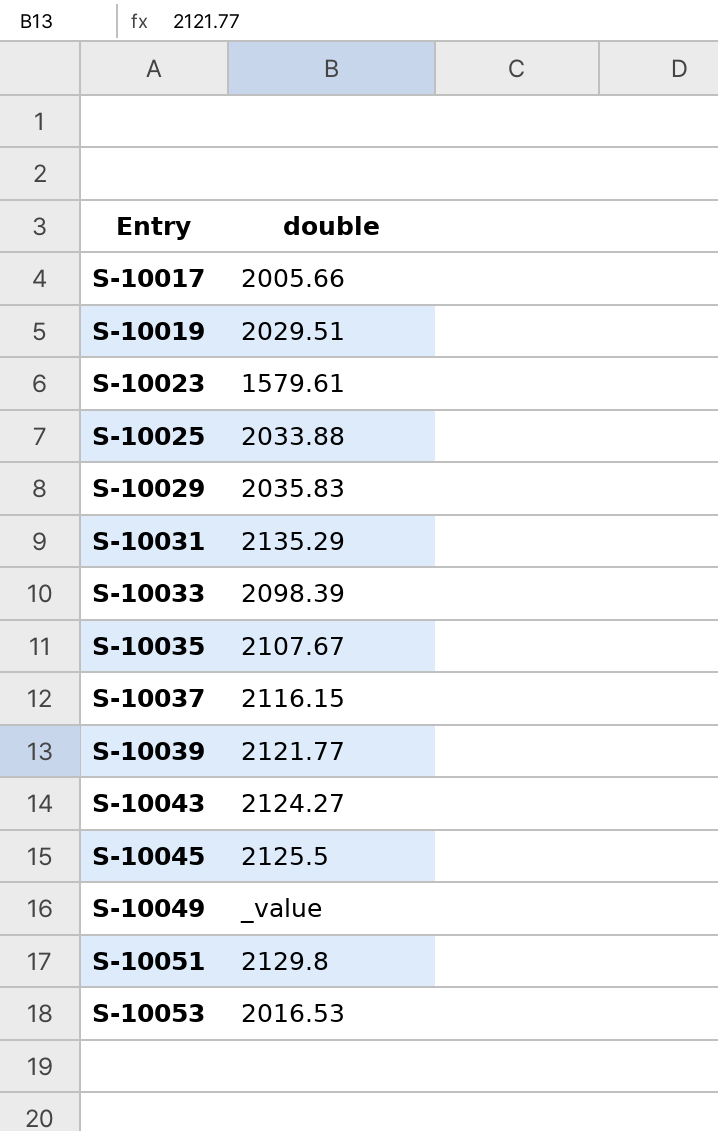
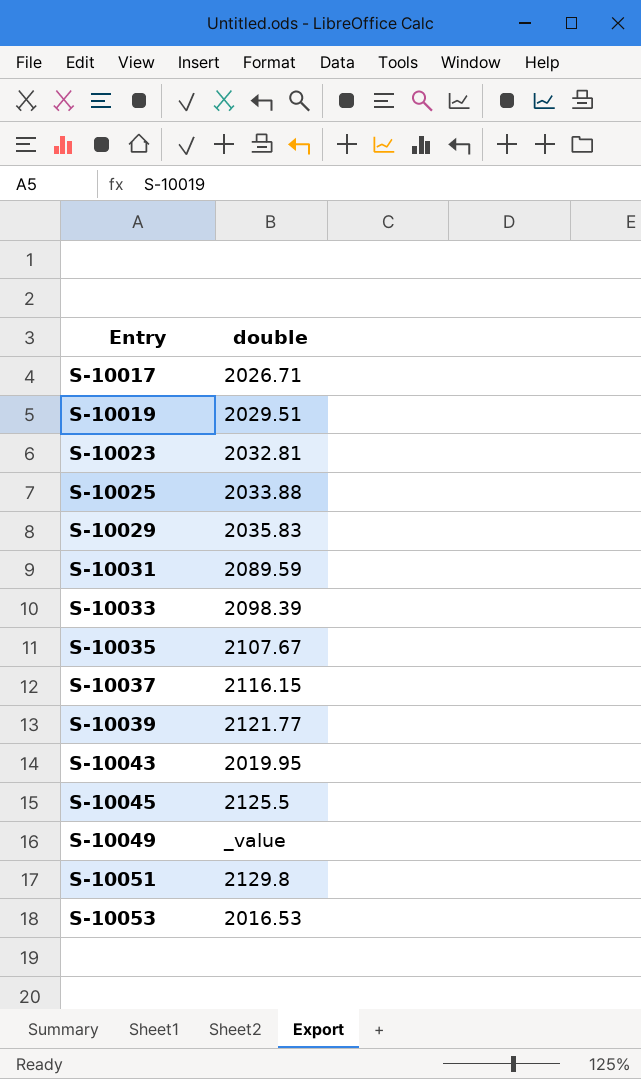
S-10017 | double: 2005.66 -> 2026.71
S-10023 | double: 1579.61 -> 2032.81
S-10031 | double: 2135.29 -> 2089.59
S-10043 | double: 2124.27 -> 2019.95

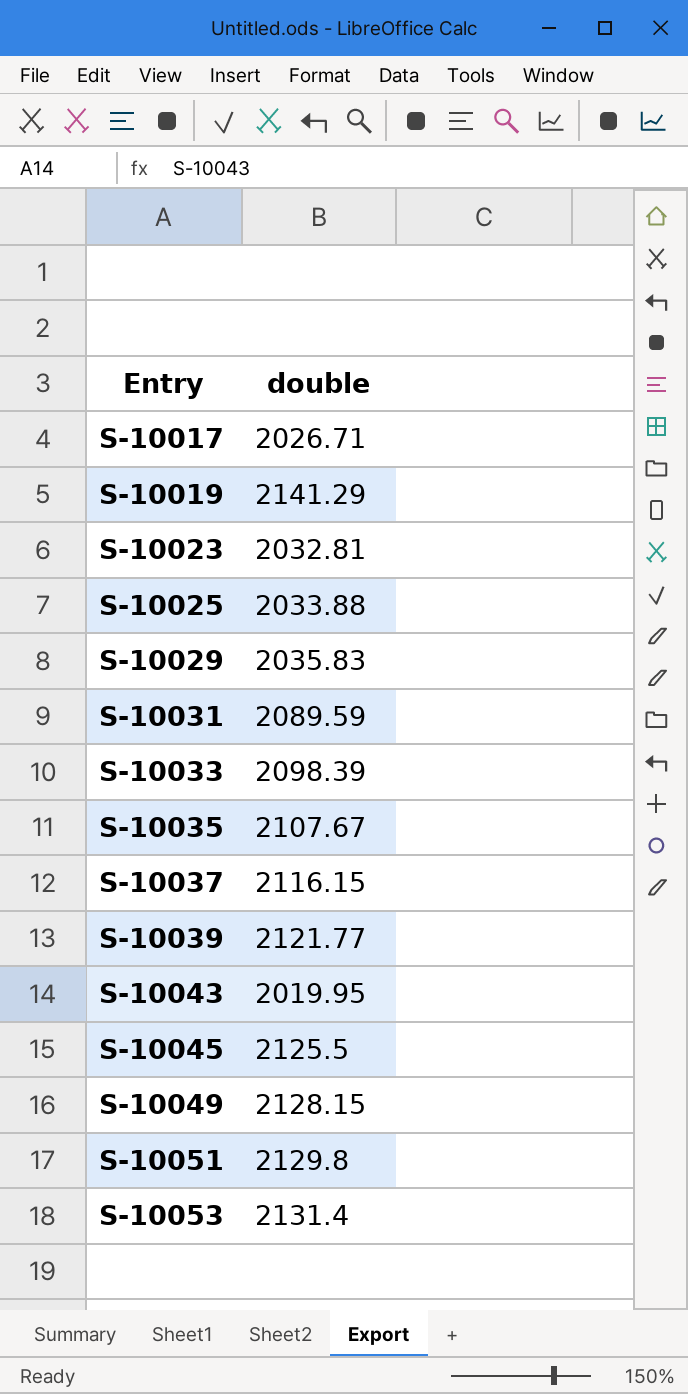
S-10019 | double: 2029.51 -> 2141.29
S-10049 | double: _value -> 2128.15
S-10053 | double: 2016.53 -> 2131.4

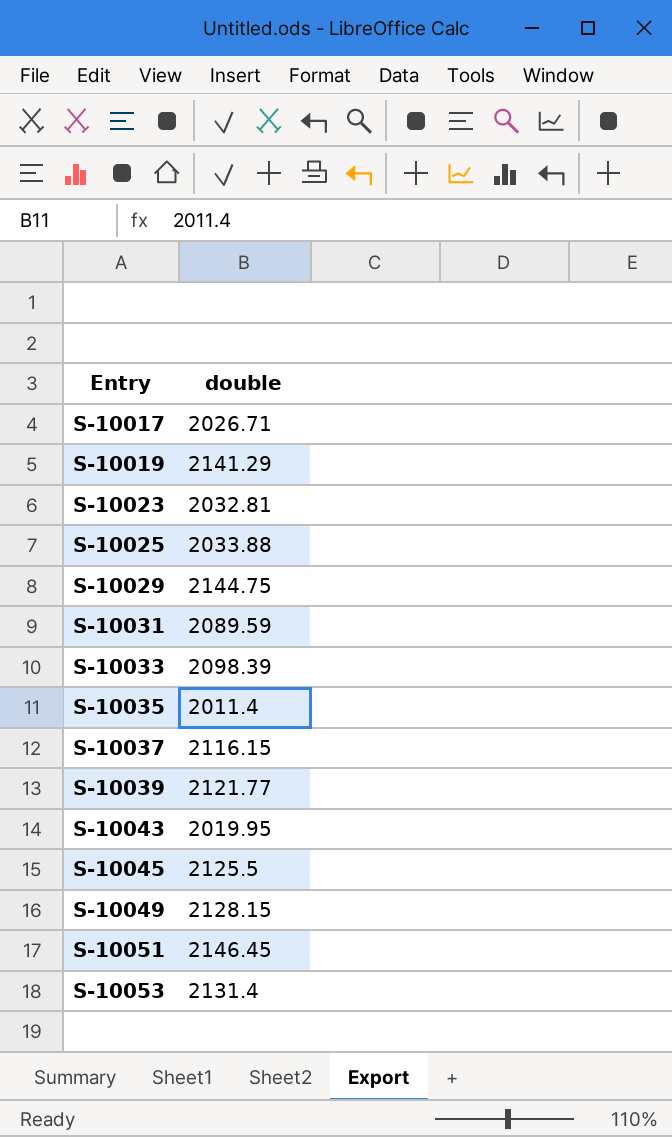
S-10029 | double: 2035.83 -> 2144.75
S-10035 | double: 2107.67 -> 2011.4
S-10051 | double: 2129.8 -> 2146.45

